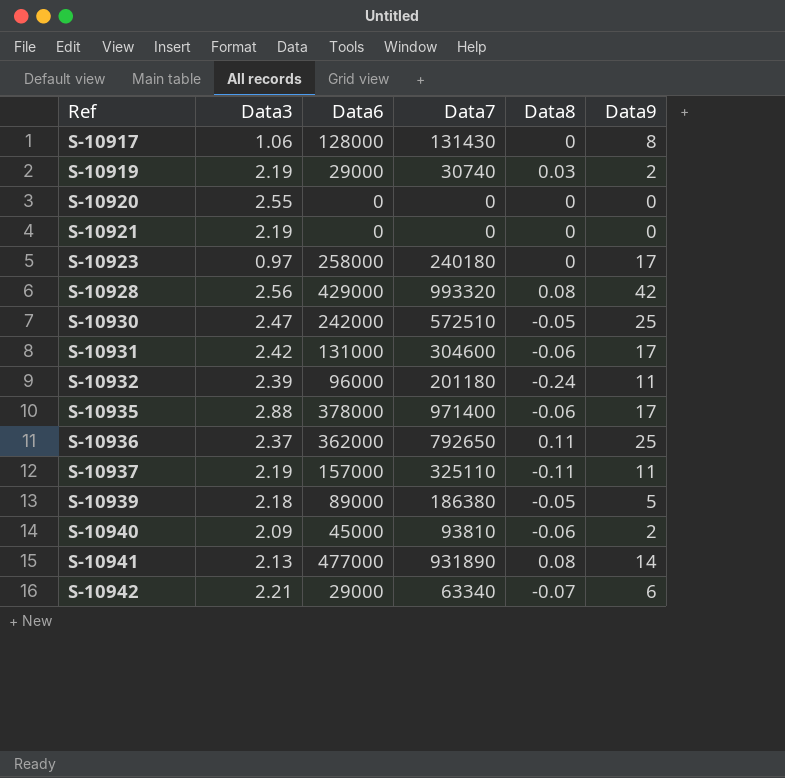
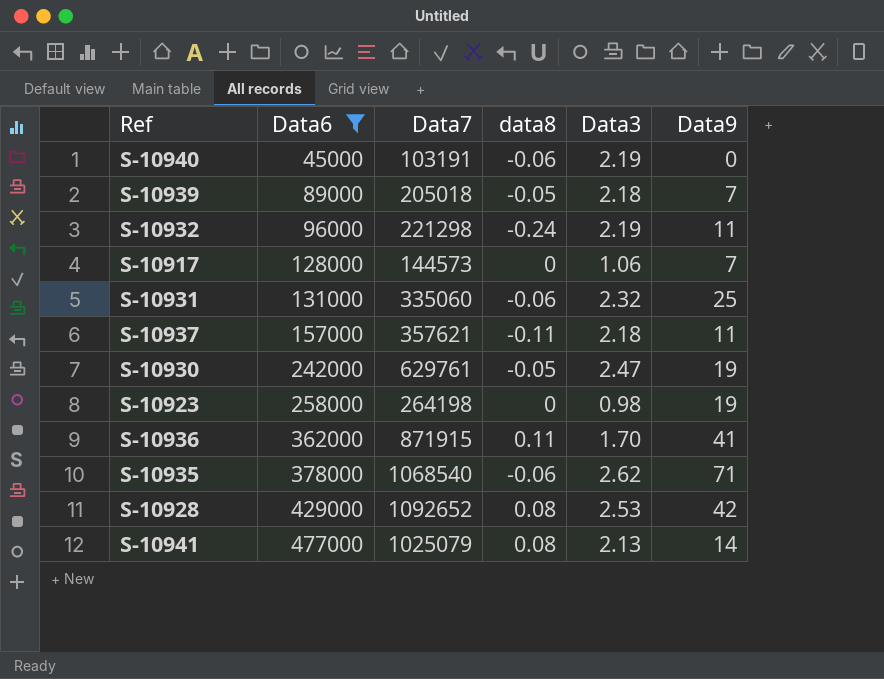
filter: none -> Data6 >= 45000
row order: Ref ascending -> Data6 ascending
column name: Data8 -> data8
column Data3 | position: 2 -> 5
S-10940 | Data7: 93810 -> 103191
S-10940 | Data3: 2.09 -> 2.19
S-10940 | Data9: 2 -> 0
S-10939 | Data7: 186380 -> 205018
S-10939 | Data9: 5 -> 7
S-10932 | Data7: 201180 -> 221298
S-10932 | Data3: 2.39 -> 2.19
S-10917 | Data7: 131430 -> 144573
S-10917 | Data9: 8 -> 7
S-10931 | Data7: 304600 -> 335060
S-10931 | Data3: 2.42 -> 2.32
S-10931 | Data9: 17 -> 25
S-10937 | Data7: 325110 -> 357621
S-10937 | Data3: 2.19 -> 2.18
S-10930 | Data7: 572510 -> 629761
S-10930 | Data9: 25 -> 19
S-10923 | Data7: 240180 -> 264198
S-10923 | Data3: 0.97 -> 0.98
S-10923 | Data9: 17 -> 19
S-10936 | Data7: 792650 -> 871915
S-10936 | Data3: 2.37 -> 1.70
S-10936 | Data9: 25 -> 41
S-10935 | Data7: 971400 -> 1068540
S-10935 | Data3: 2.88 -> 2.62
S-10935 | Data9: 17 -> 71
S-10928 | Data7: 993320 -> 1092652
S-10928 | Data3: 2.56 -> 2.53
S-10941 | Data7: 931890 -> 1025079

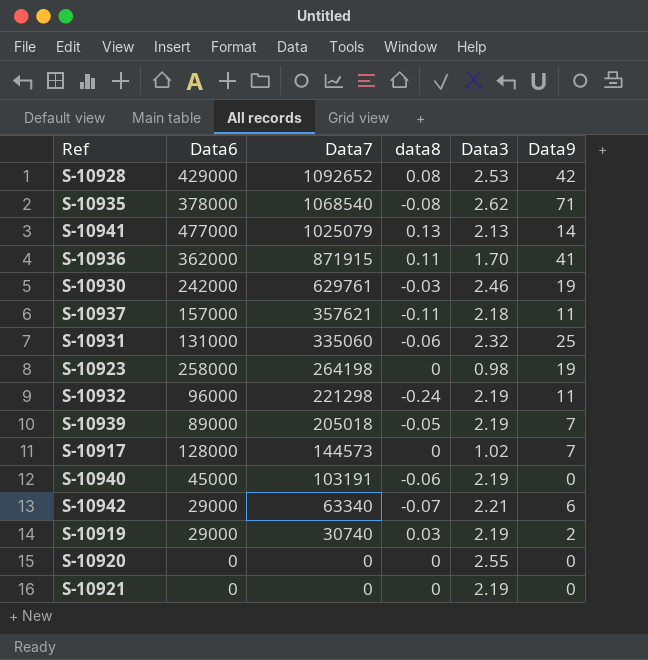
filter: Data6 >= 45000 -> none
row order: Data6 ascending -> Data7 descending
S-10935 | data8: -0.06 -> -0.08
S-10941 | data8: 0.08 -> 0.13
S-10930 | data8: -0.05 -> -0.03
S-10930 | Data3: 2.47 -> 2.46
S-10939 | Data3: 2.18 -> 2.19
S-10917 | Data3: 1.06 -> 1.02

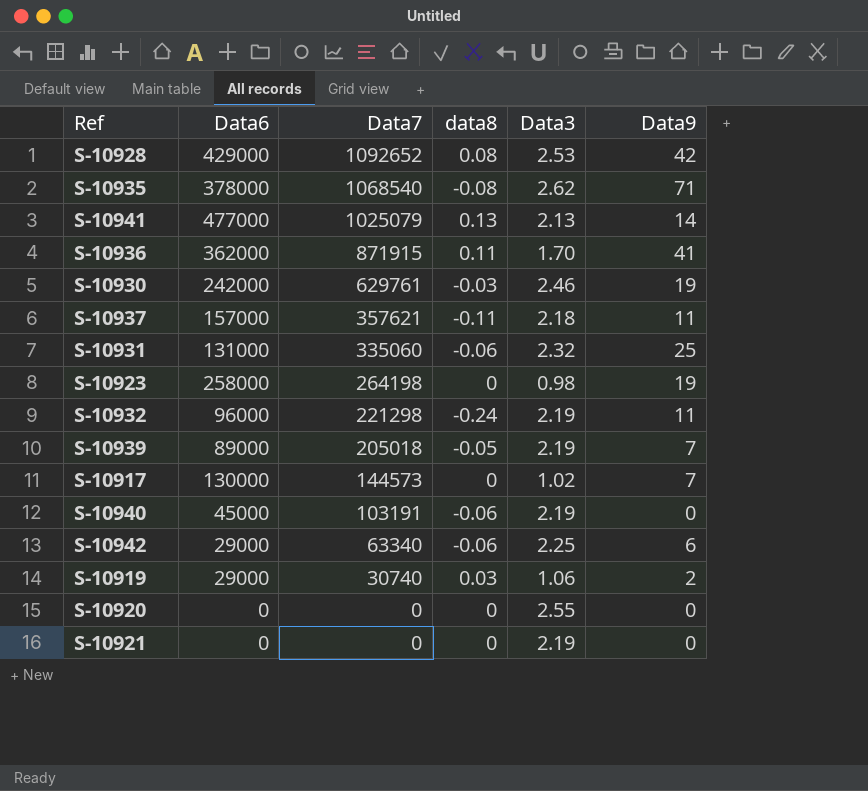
S-10917 | Data6: 128000 -> 130000
S-10942 | data8: -0.07 -> -0.06
S-10942 | Data3: 2.21 -> 2.25
S-10919 | Data3: 2.19 -> 1.06

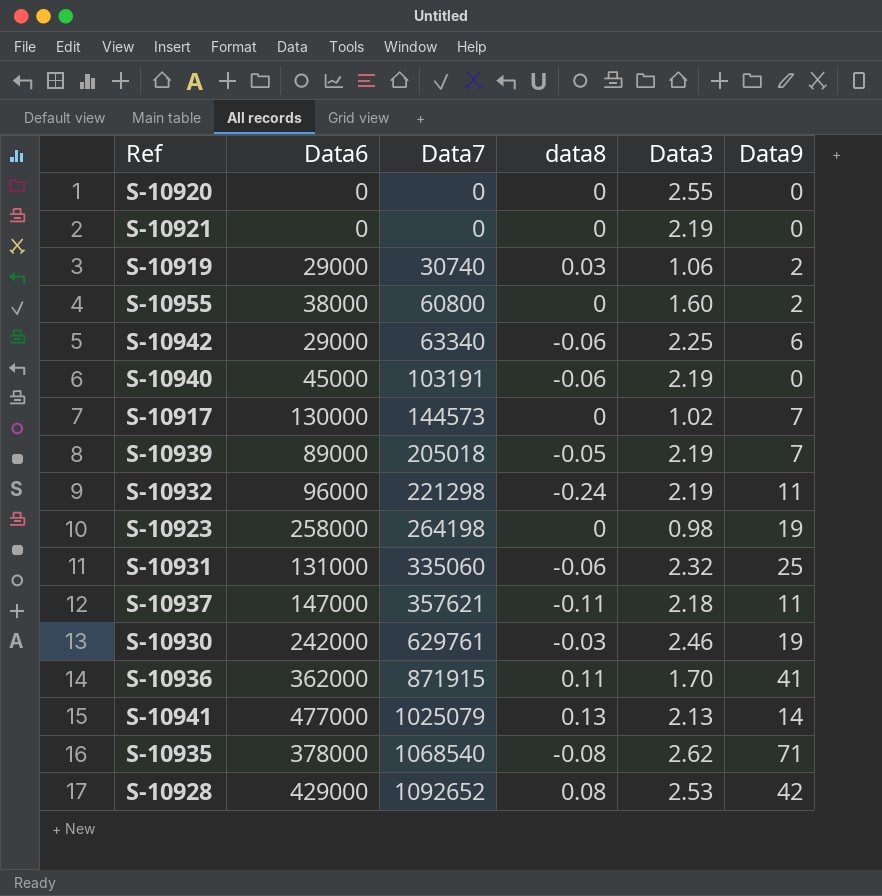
row order: Data7 descending -> Data7 ascending
row S-10955: none -> 38000 | 60800 | 0 | 1.60 | 2
S-10937 | Data6: 157000 -> 147000

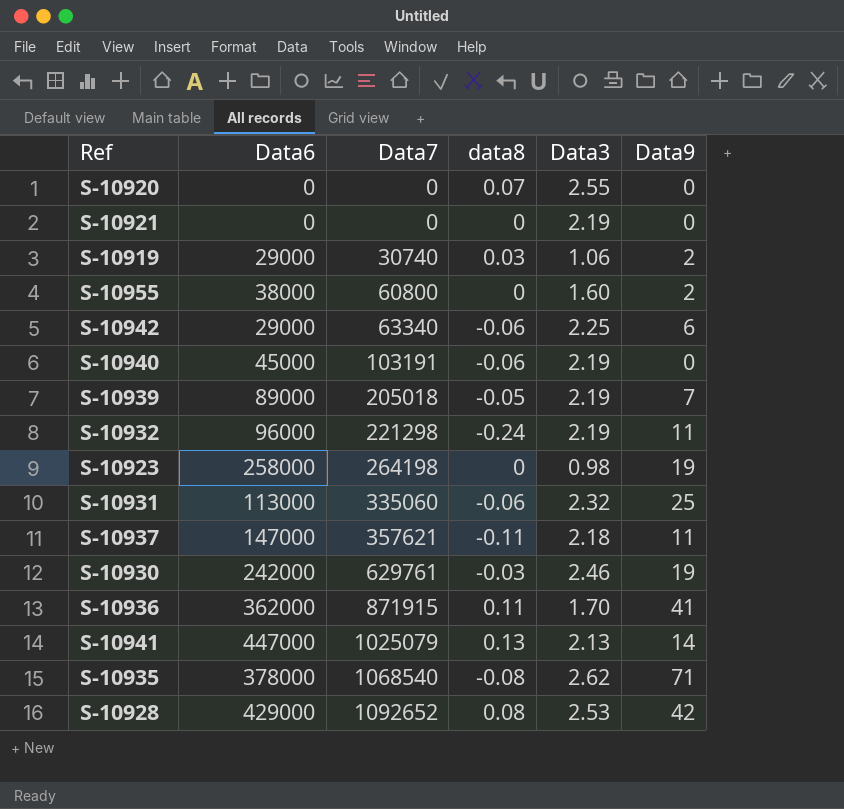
row S-10917: 130000 | 144573 | 0 | 1.02 | 7 -> none
S-10920 | data8: 0 -> 0.07
S-10931 | Data6: 131000 -> 113000
S-10941 | Data6: 477000 -> 447000

